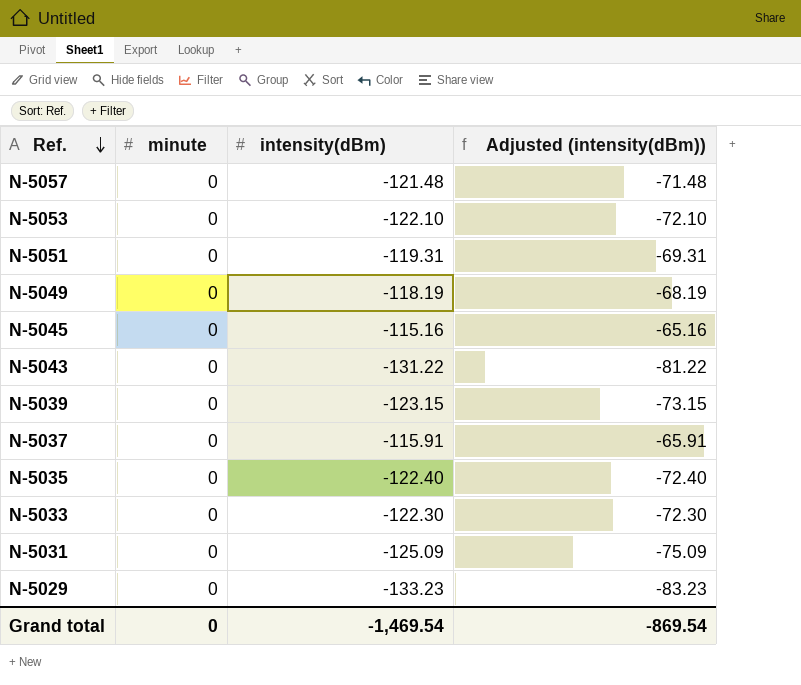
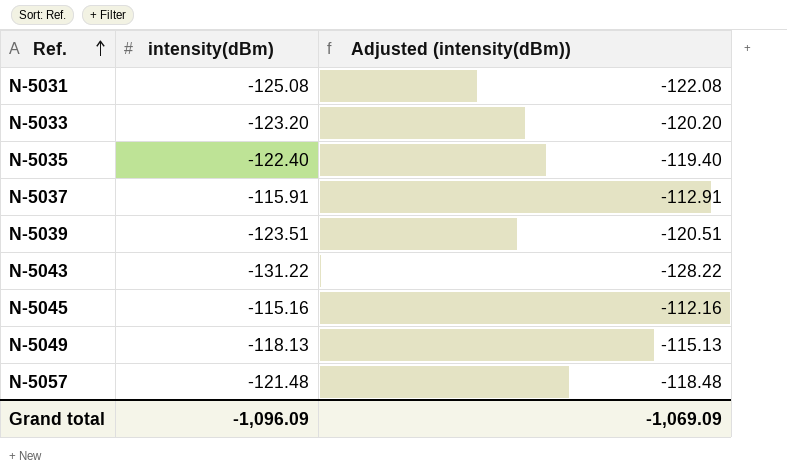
row order: Ref. descending -> Ref. ascending
column minute | position: 2 -> none
column Adjusted (intensity(dBm)) | formula: [intensity(dBm)] + 50 -> [intensity(dBm)] + 3
row N-5053: 0 | -122.10 | -72.10 -> none
row N-5051: 0 | -119.31 | -69.31 -> none
row N-5029: 0 | -133.23 | -83.23 -> none
N-5031 | intensity(dBm): -125.09 -> -125.08
N-5033 | intensity(dBm): -122.30 -> -123.20
N-5039 | intensity(dBm): -123.15 -> -123.51
N-5049 | intensity(dBm): -118.19 -> -118.13
Grand total | intensity(dBm): -1,469.54 -> -1,096.09
Grand total | Adjusted (intensity(dBm)): -869.54 -> -1,069.09

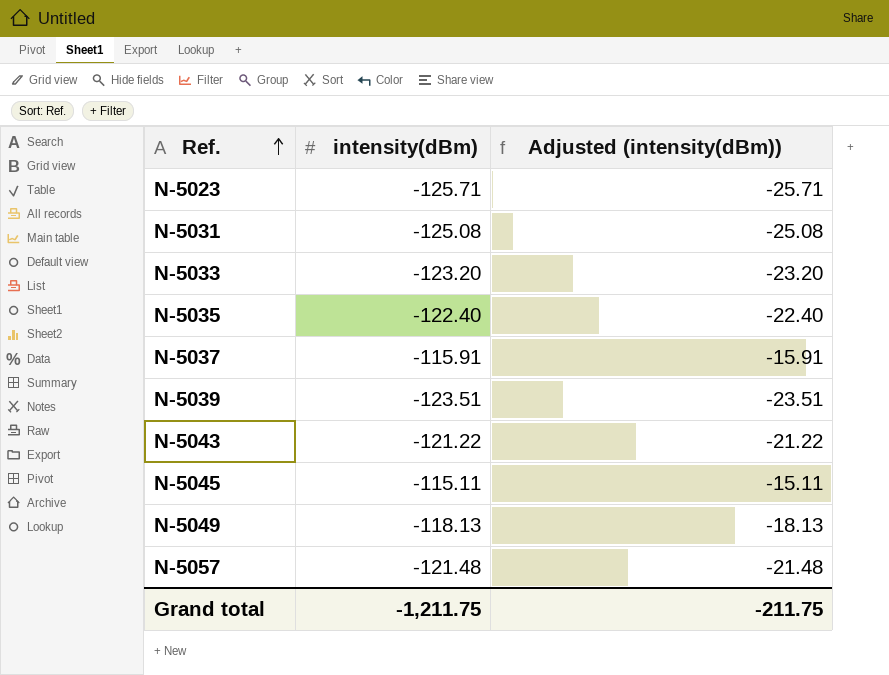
column Adjusted (intensity(dBm)) | formula: [intensity(dBm)] + 3 -> [intensity(dBm)] + 100
row N-5023: none -> -125.71 | -25.71
N-5043 | intensity(dBm): -131.22 -> -121.22
N-5045 | intensity(dBm): -115.16 -> -115.11
Grand total | intensity(dBm): -1,096.09 -> -1,211.75
Grand total | Adjusted (intensity(dBm)): -1,069.09 -> -211.75

